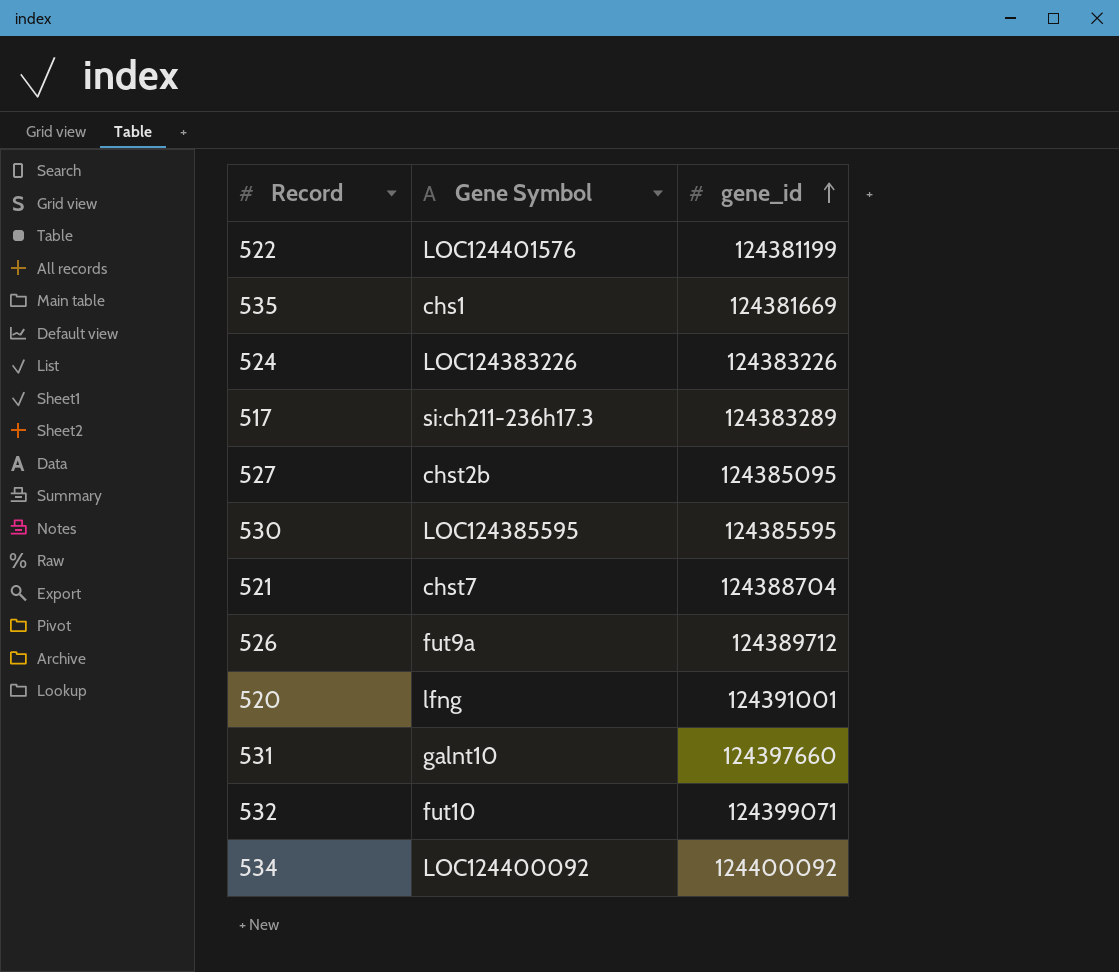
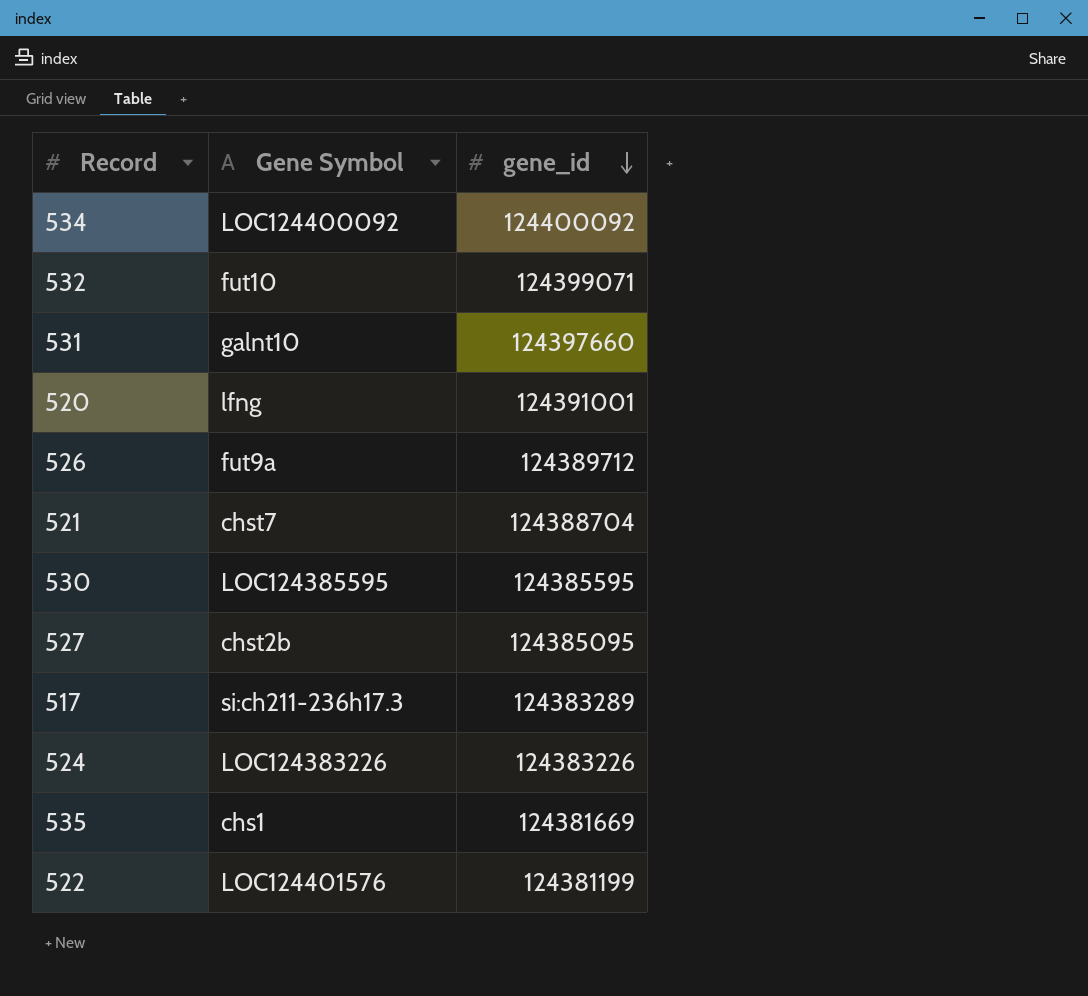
row order: gene_id ascending -> gene_id descending

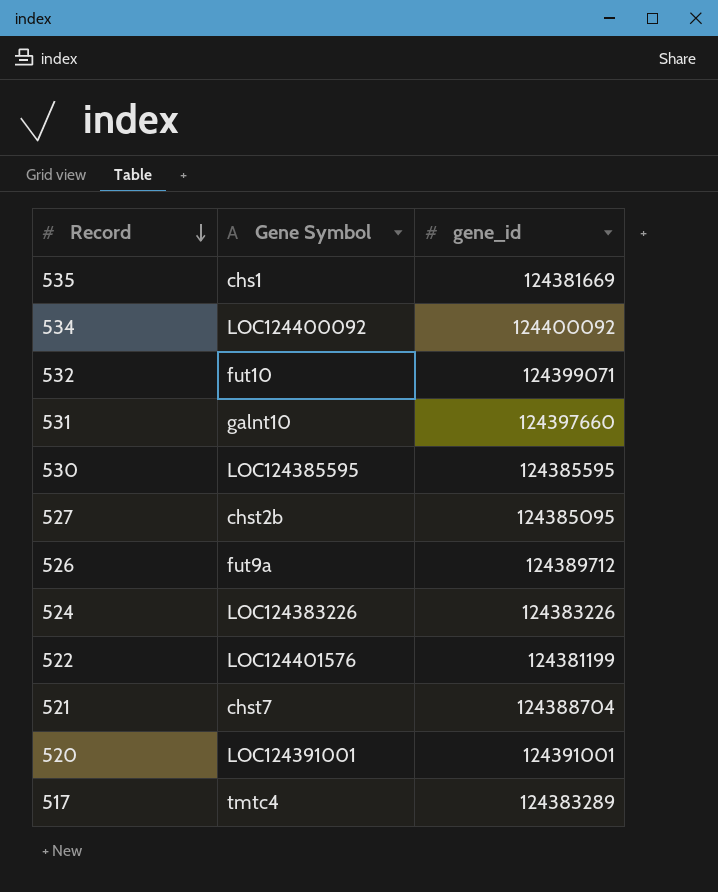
row order: gene_id descending -> Record descending
520 | Gene Symbol: lfng -> LOC124391001
517 | Gene Symbol: si:ch211-236h17.3 -> tmtc4

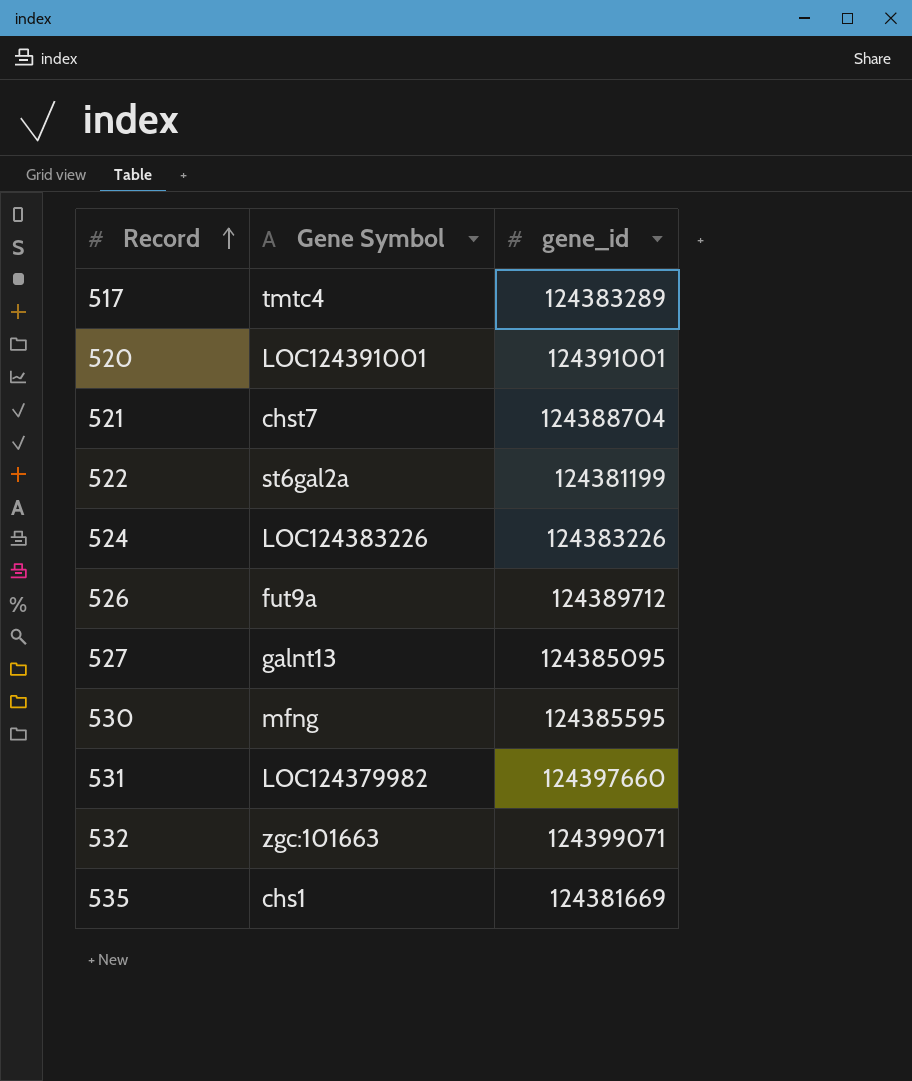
row order: Record descending -> Record ascending
row 534: LOC124400092 | 124400092 -> none
522 | Gene Symbol: LOC124401576 -> st6gal2a
527 | Gene Symbol: chst2b -> galnt13
530 | Gene Symbol: LOC124385595 -> mfng
531 | Gene Symbol: galnt10 -> LOC124379982
532 | Gene Symbol: fut10 -> zgc:101663

